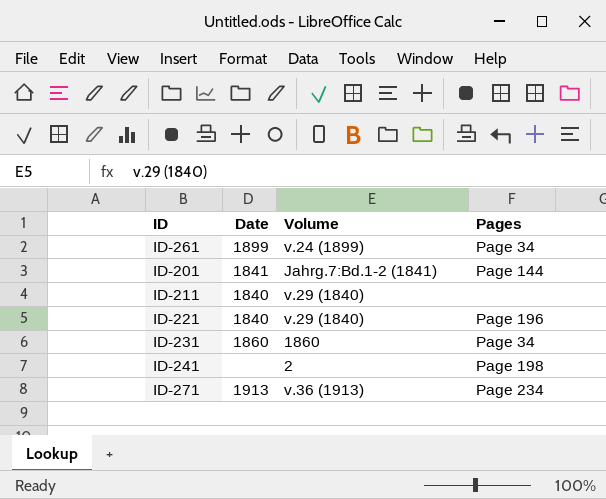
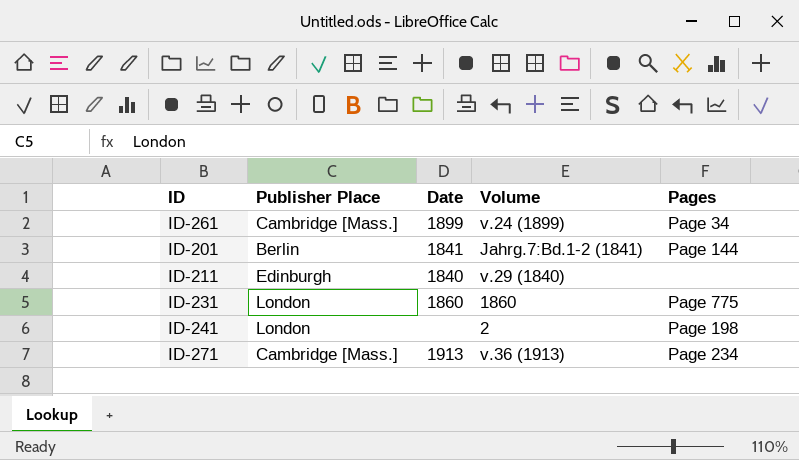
column Publisher Place | position: none -> 2
row ID-221: 1840 | v.29 (1840) | Page 196 -> none
ID-231 | Pages: Page 34 -> Page 775

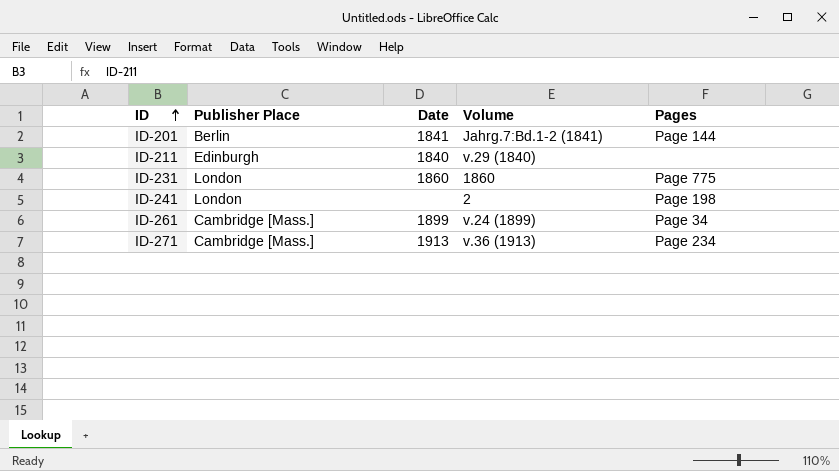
row order: none -> ID ascending

